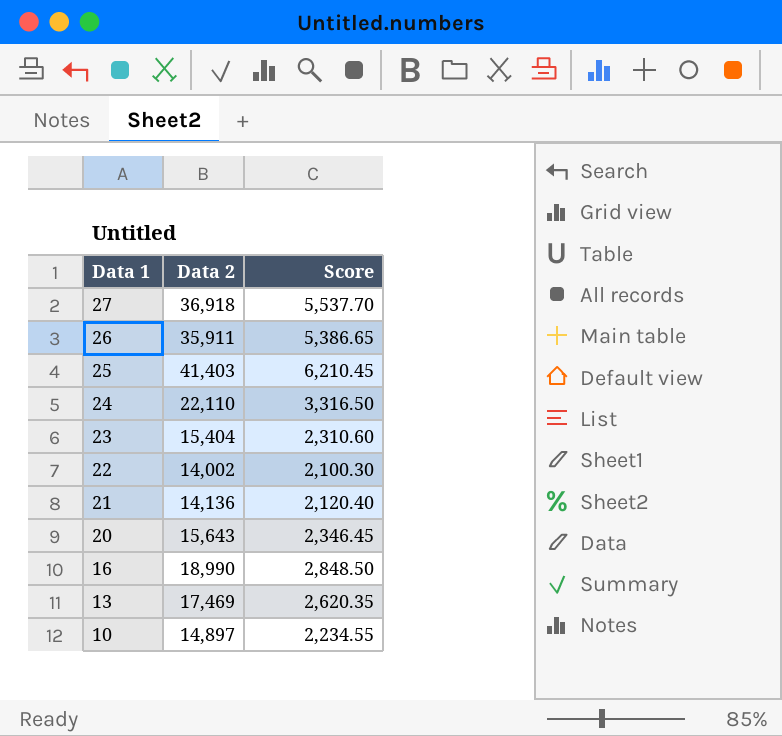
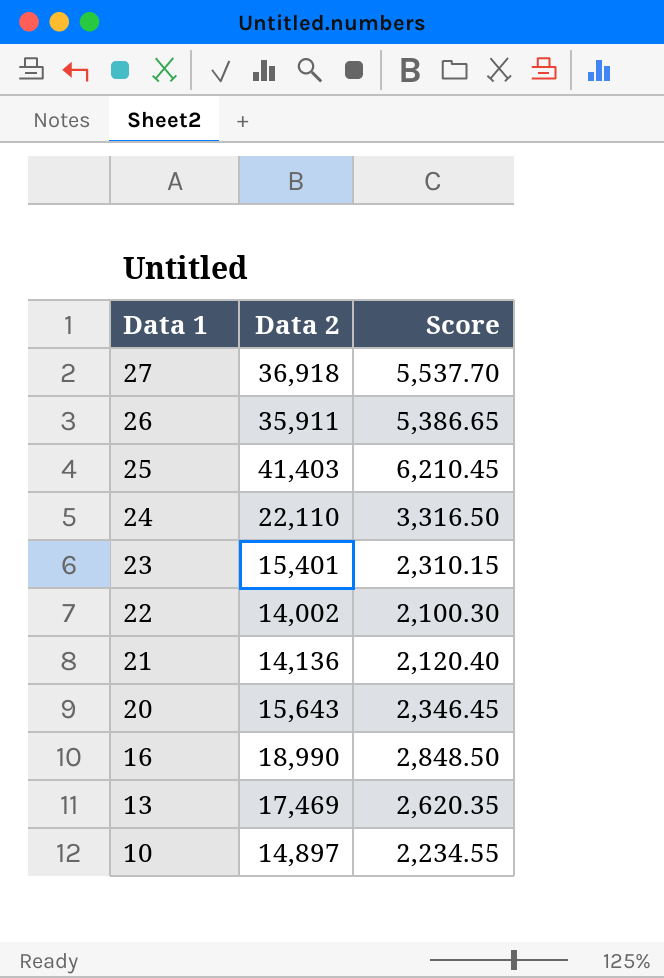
23 | Data 2: 15,404 -> 15,401
23 | Score: 2,310.60 -> 2,310.15

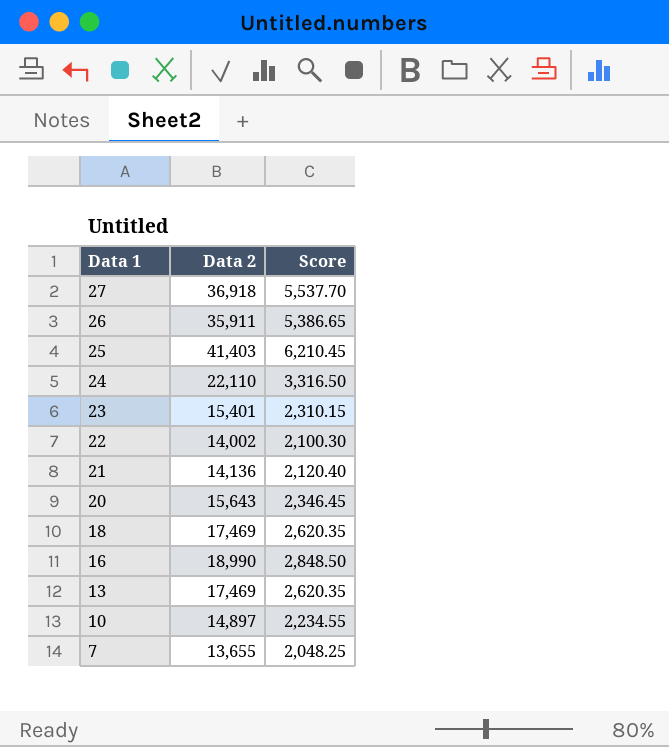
row 18: none -> 17,469 | 2,620.35
row 7: none -> 13,655 | 2,048.25

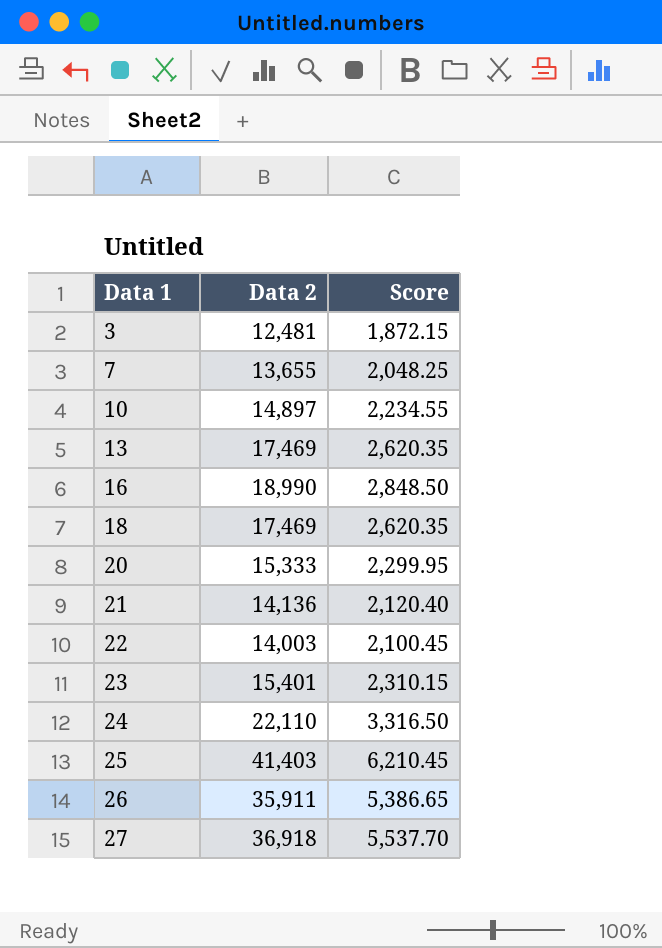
row order: Data 1 descending -> Data 1 ascending
row 3: none -> 12,481 | 1,872.15
20 | Data 2: 15,643 -> 15,333
20 | Score: 2,346.45 -> 2,299.95
22 | Data 2: 14,002 -> 14,003
22 | Score: 2,100.30 -> 2,100.45

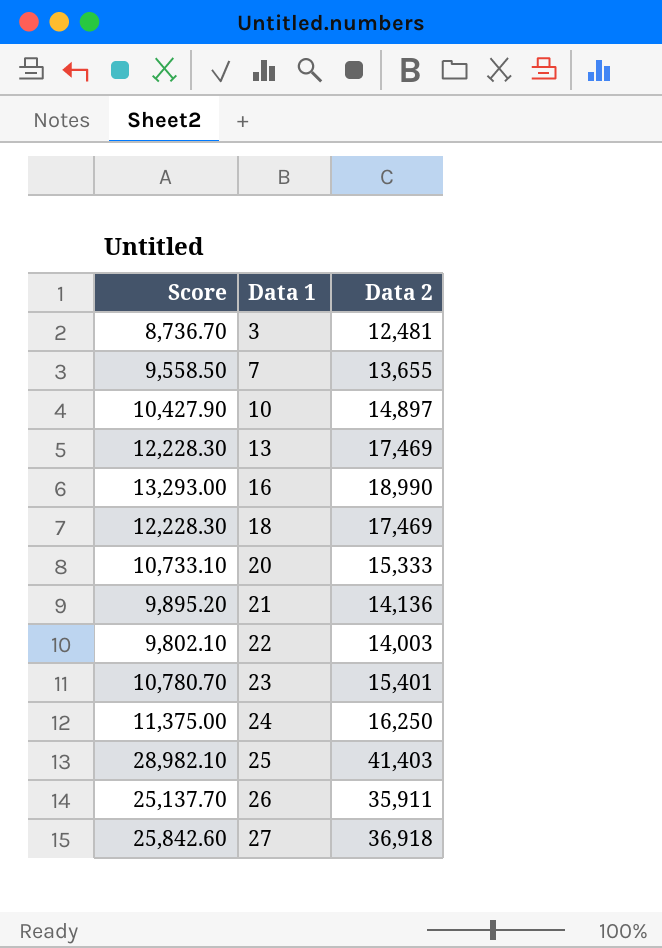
column Score | formula: [Data 2] * 0.15 -> [Data 2] * 0.7
column Score | position: 3 -> 1
24 | Data 2: 22,110 -> 16,250

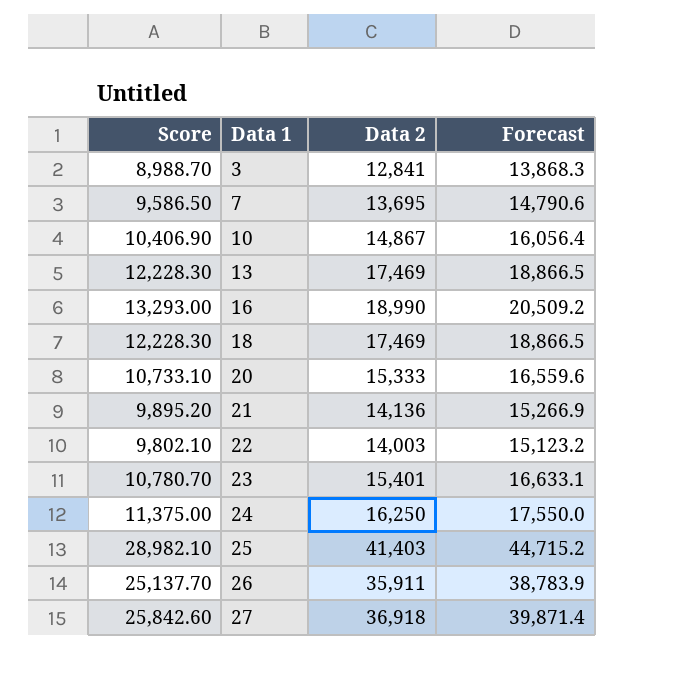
column Forecast | formula: none -> [Data 2] * 1.08
3 | Score: 8,736.70 -> 8,988.70
3 | Data 2: 12,481 -> 12,841
7 | Score: 9,558.50 -> 9,586.50
7 | Data 2: 13,655 -> 13,695
10 | Score: 10,427.90 -> 10,406.90
10 | Data 2: 14,897 -> 14,867

